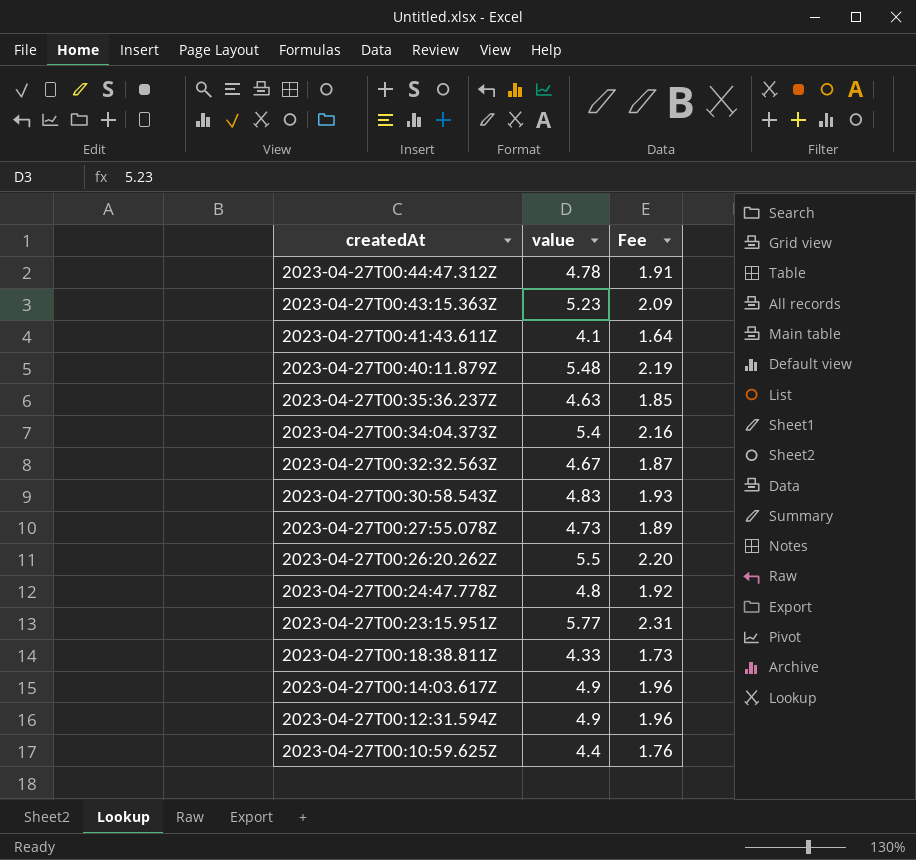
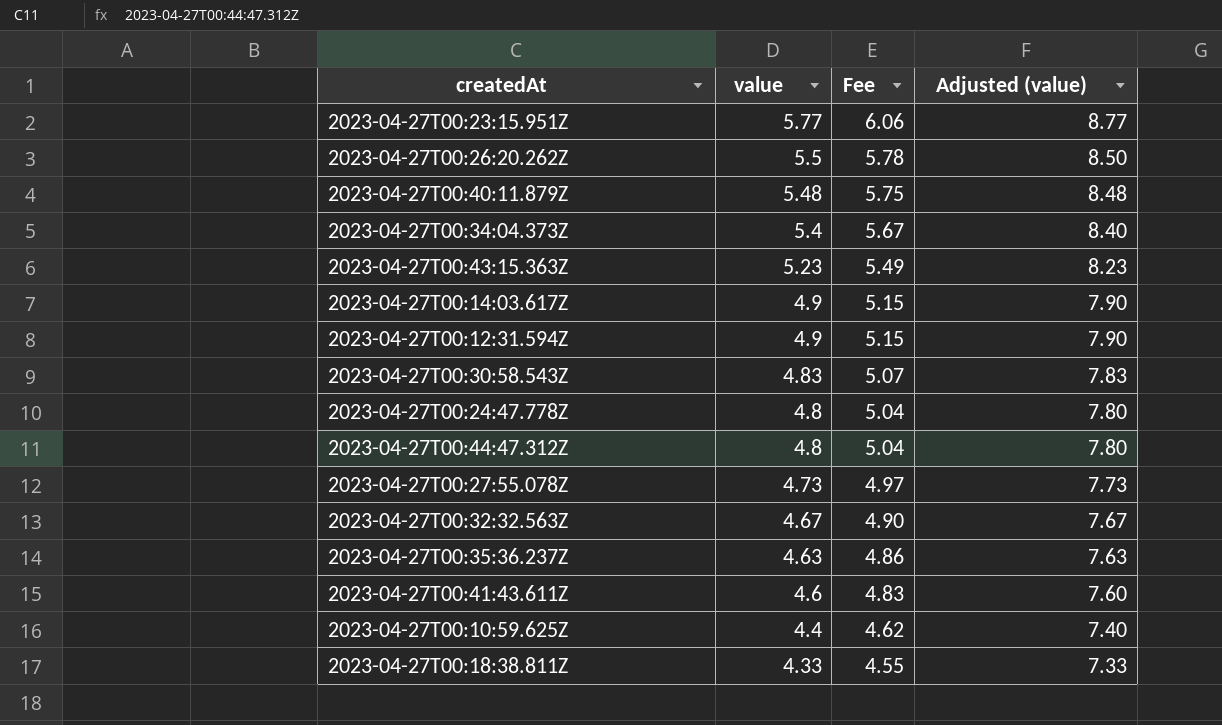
row order: createdAt descending -> value descending
column Fee | formula: [value] * 0.4 -> [value] * 1.05
column Adjusted (value) | formula: none -> [value] + 3
2023-04-27T00:44:47.312Z | value: 4.78 -> 4.8
2023-04-27T00:41:43.611Z | value: 4.1 -> 4.6

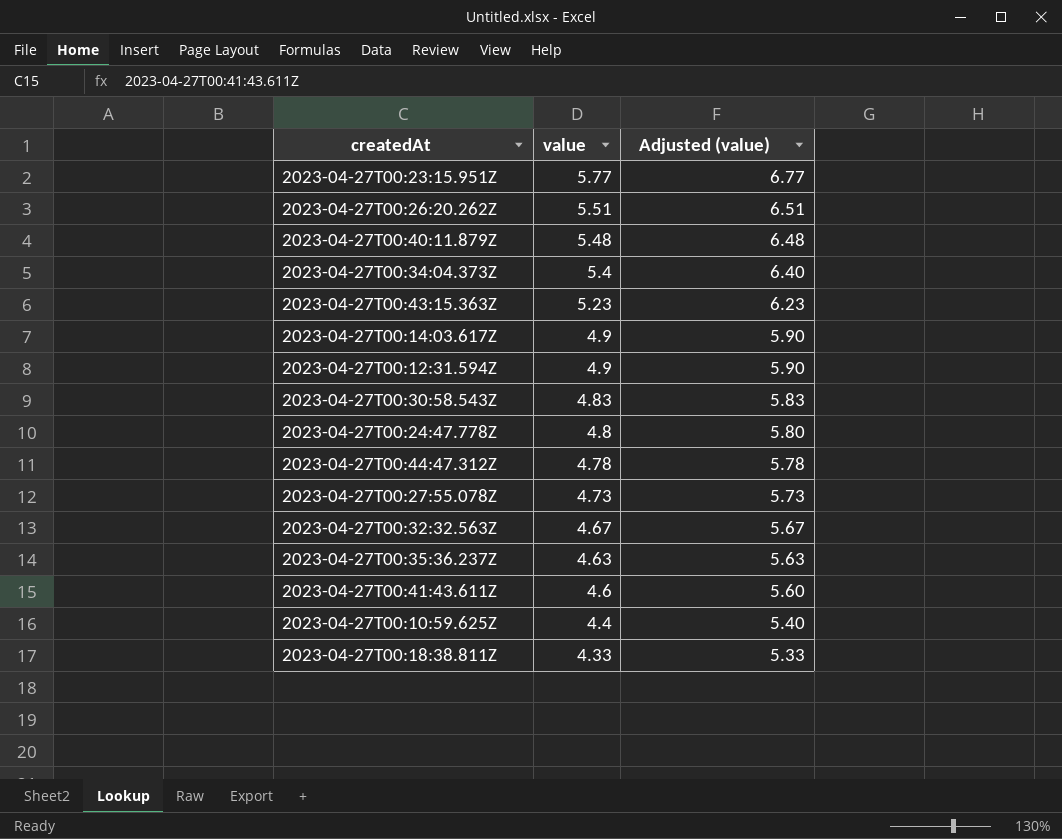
column Fee | formula: [value] * 1.05 -> none
column Adjusted (value) | formula: [value] + 3 -> [value] + 1
2023-04-27T00:26:20.262Z | value: 5.5 -> 5.51
2023-04-27T00:44:47.312Z | value: 4.8 -> 4.78

